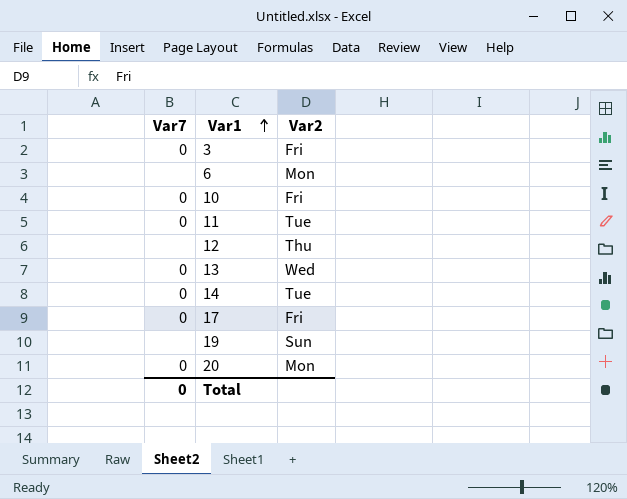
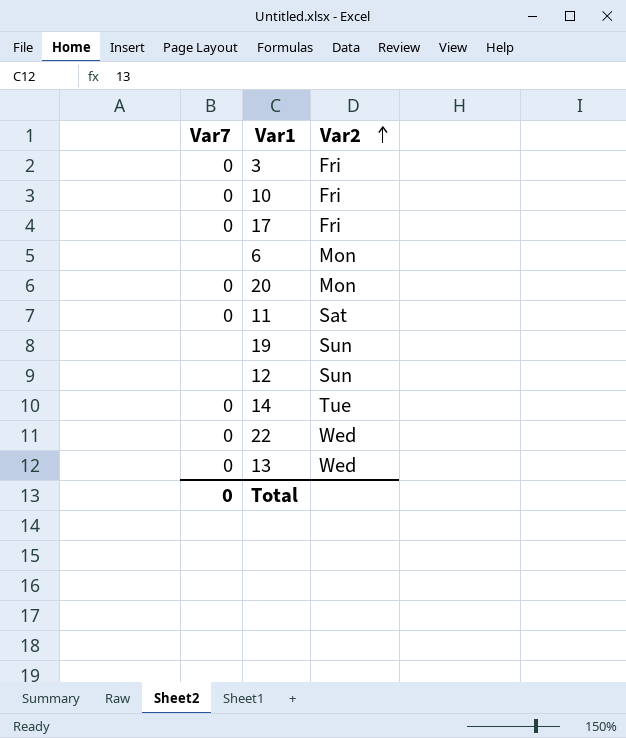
row order: Var1 ascending -> Var2 ascending
11 | Var2: Tue -> Sat
12 | Var2: Thu -> Sun
row 22: none -> 0 | Wed

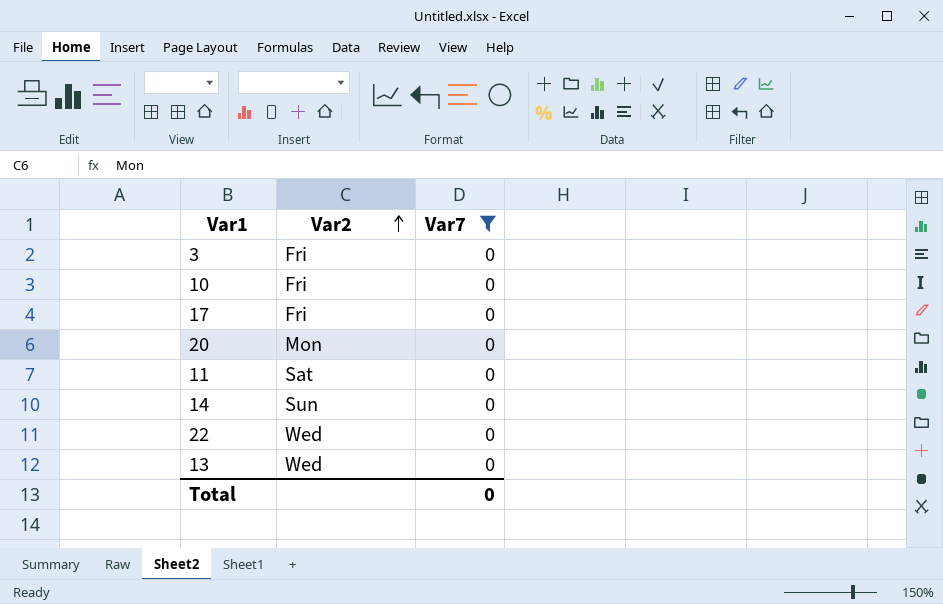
filter: none -> Var7 = 0
column Var7 | position: 1 -> 3
14 | Var2: Tue -> Sun

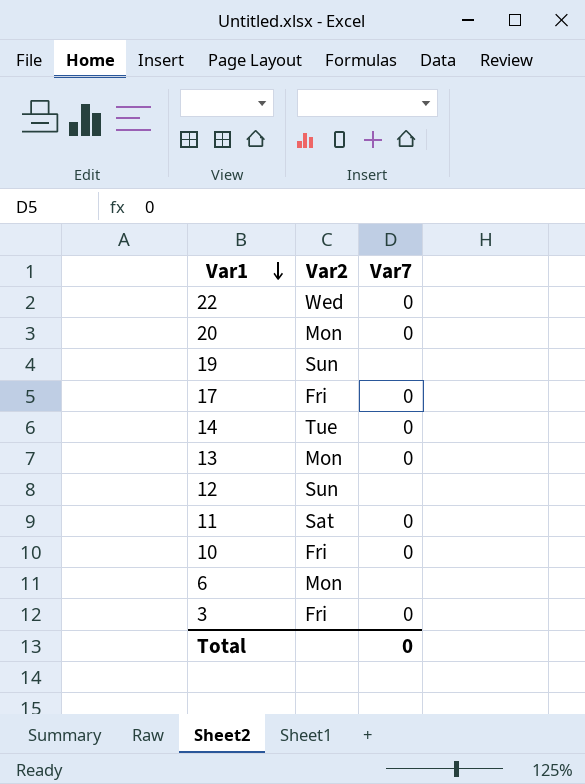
filter: Var7 = 0 -> none
row order: Var2 ascending -> Var1 descending
14 | Var2: Sun -> Tue
13 | Var2: Wed -> Mon

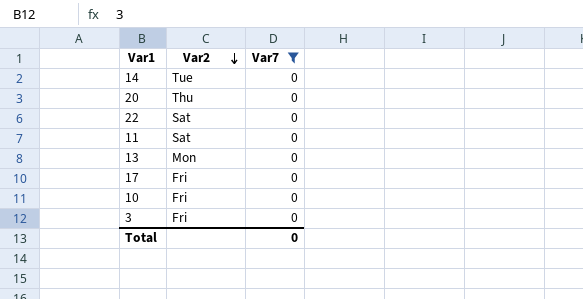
filter: none -> Var7 = 0
row order: Var1 descending -> Var2 descending
20 | Var2: Mon -> Thu
22 | Var2: Wed -> Sat

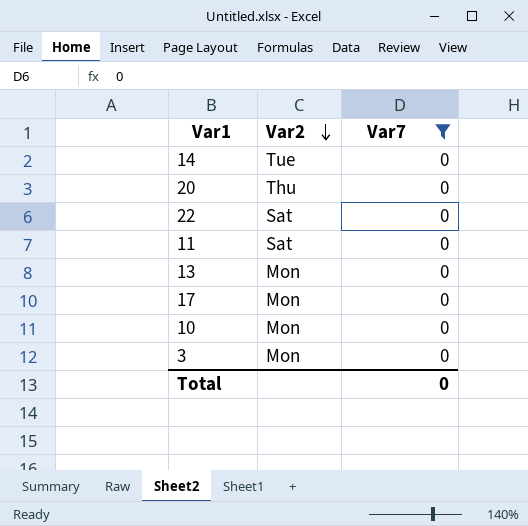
17 | Var2: Fri -> Mon
10 | Var2: Fri -> Mon
3 | Var2: Fri -> Mon

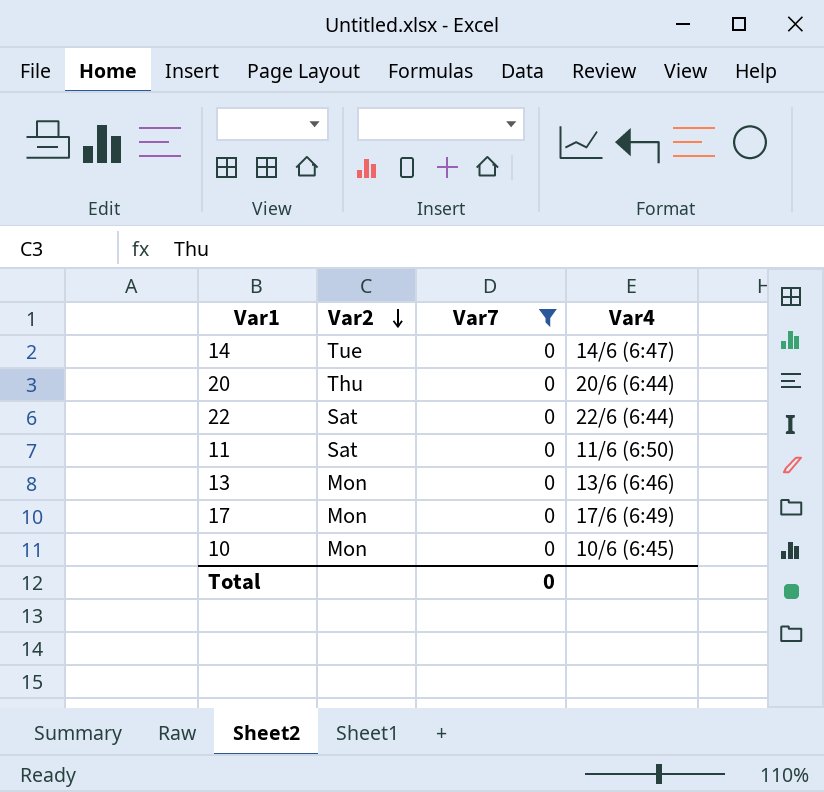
column Var4 | position: none -> 4
row 3: Mon | 0 -> none

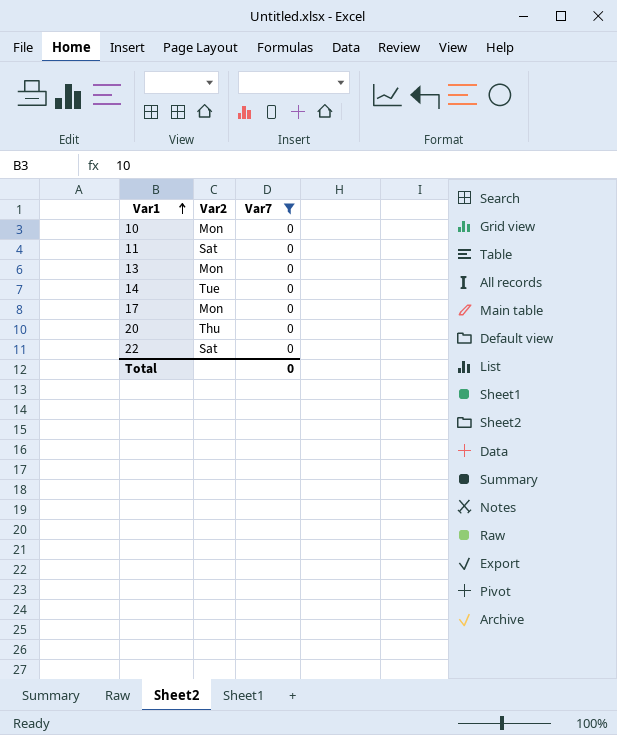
row order: Var2 descending -> Var1 ascending
column Var4 | position: 4 -> none

